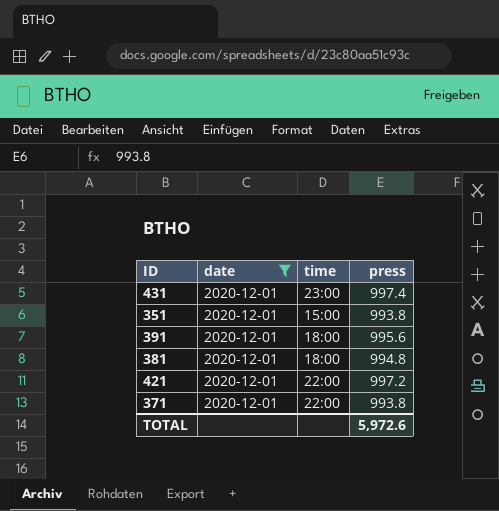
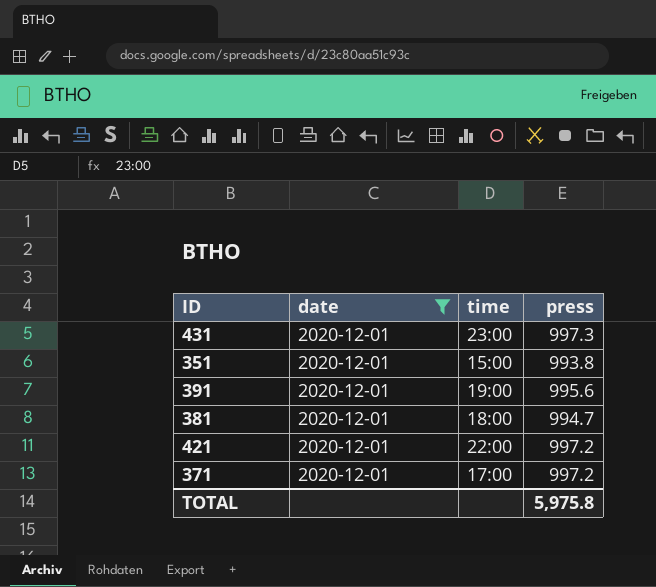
431 | press: 997.4 -> 997.3
391 | time: 18:00 -> 19:00
381 | press: 994.8 -> 994.7
371 | time: 22:00 -> 17:00
371 | press: 993.8 -> 997.2
TOTAL | press: 5,972.6 -> 5,975.8

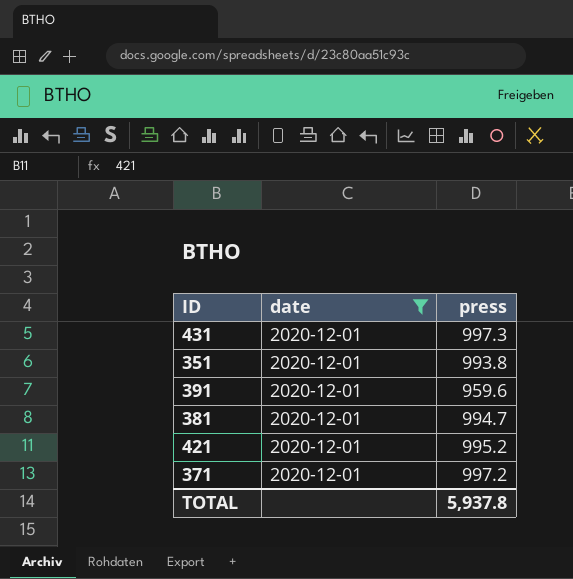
column time | position: 3 -> none
391 | press: 995.6 -> 959.6
421 | press: 997.2 -> 995.2
TOTAL | press: 5,975.8 -> 5,937.8

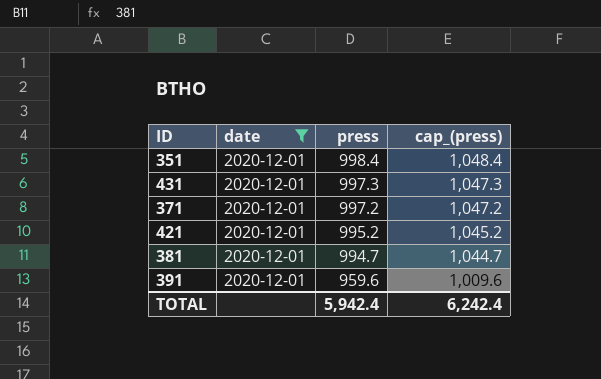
row order: none -> press descending
column cap_(press) | formula: none -> [press] + 50
351 | press: 993.8 -> 998.4
TOTAL | press: 5,937.8 -> 5,942.4

